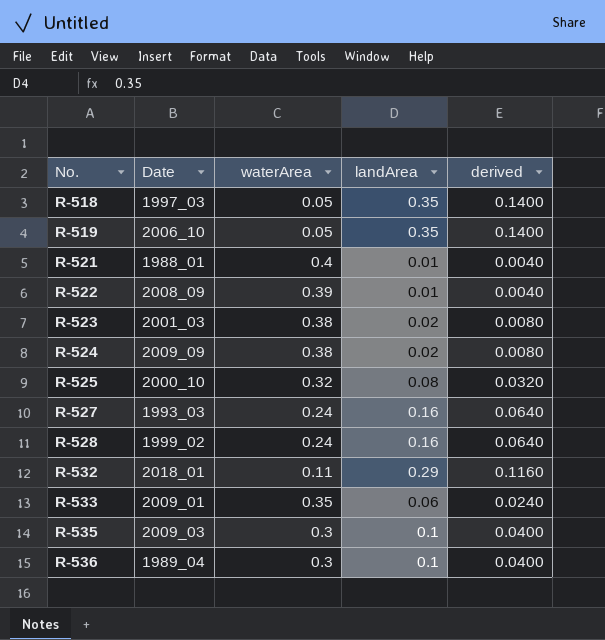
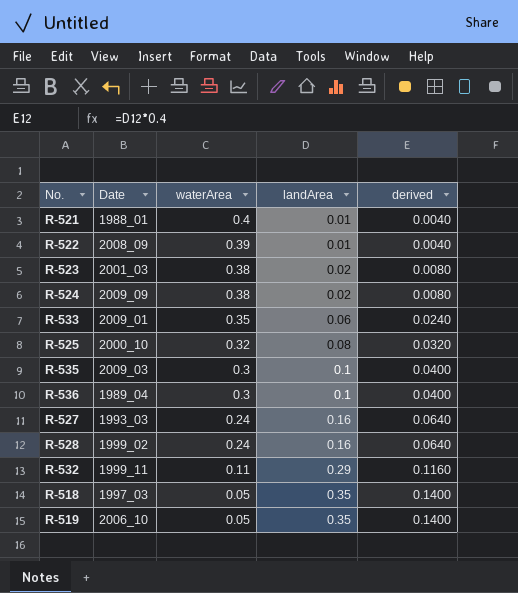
row order: No. ascending -> waterArea descending
R-532 | Date: 2018_01 -> 1999_11

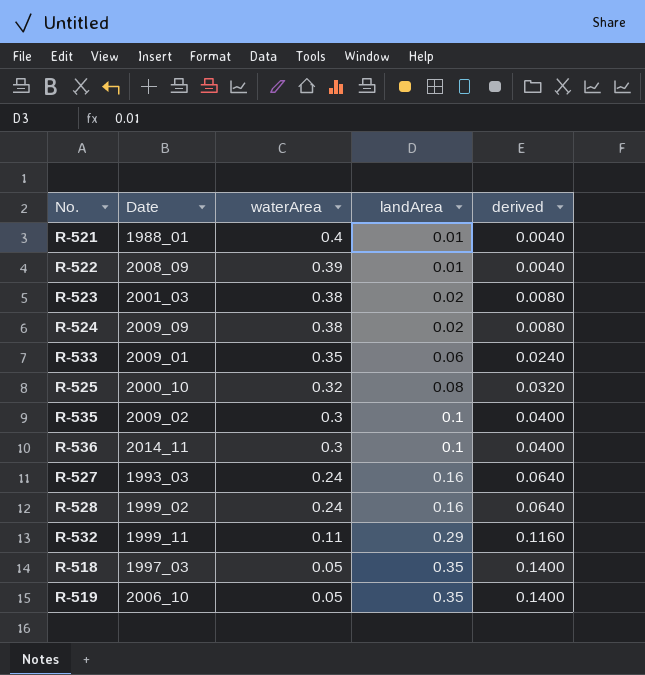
R-535 | Date: 2009_03 -> 2009_02
R-536 | Date: 1989_04 -> 2014_11

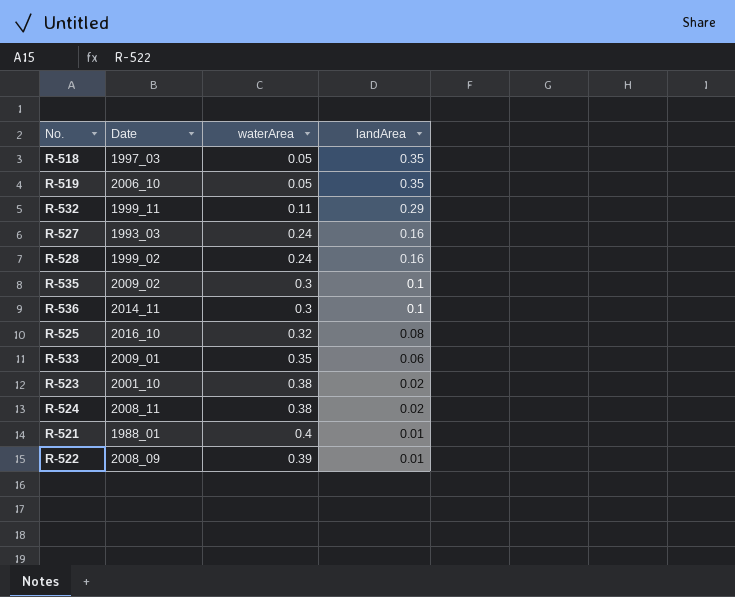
row order: waterArea descending -> landArea descending
column derived | formula: [landArea] * 0.4 -> none
R-525 | Date: 2000_10 -> 2016_10
R-523 | Date: 2001_03 -> 2001_10
R-524 | Date: 2009_09 -> 2008_11

